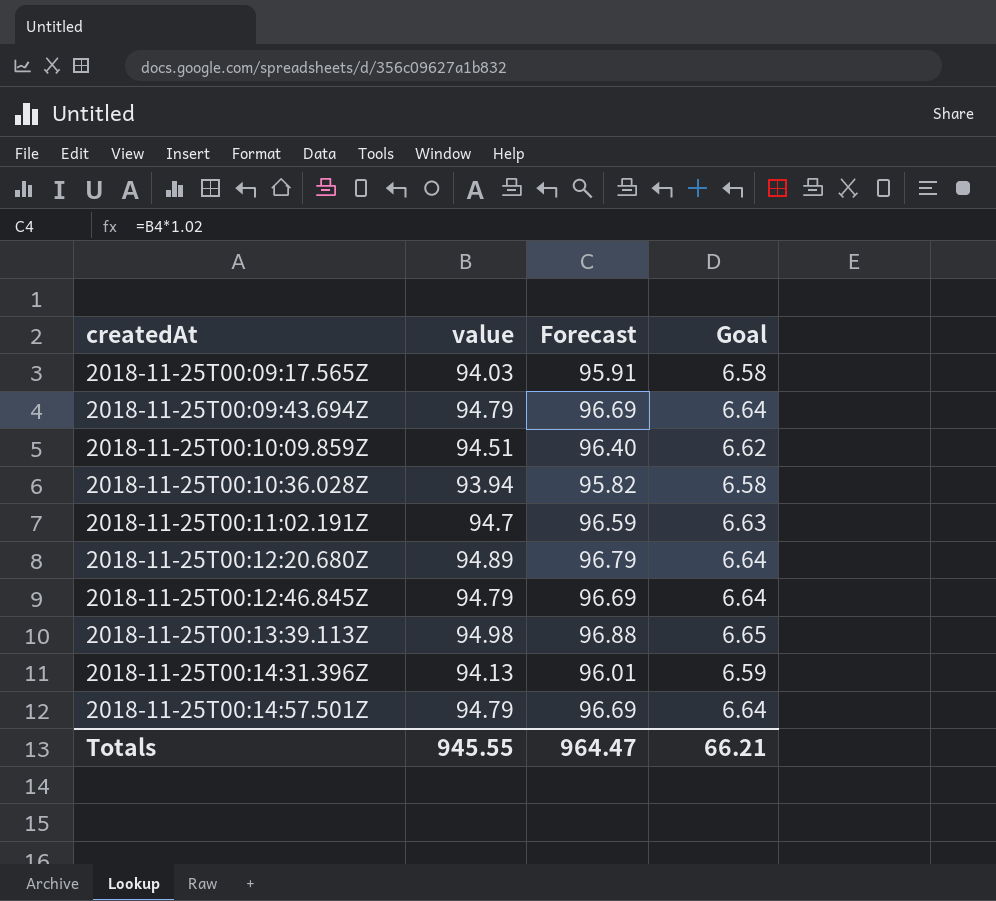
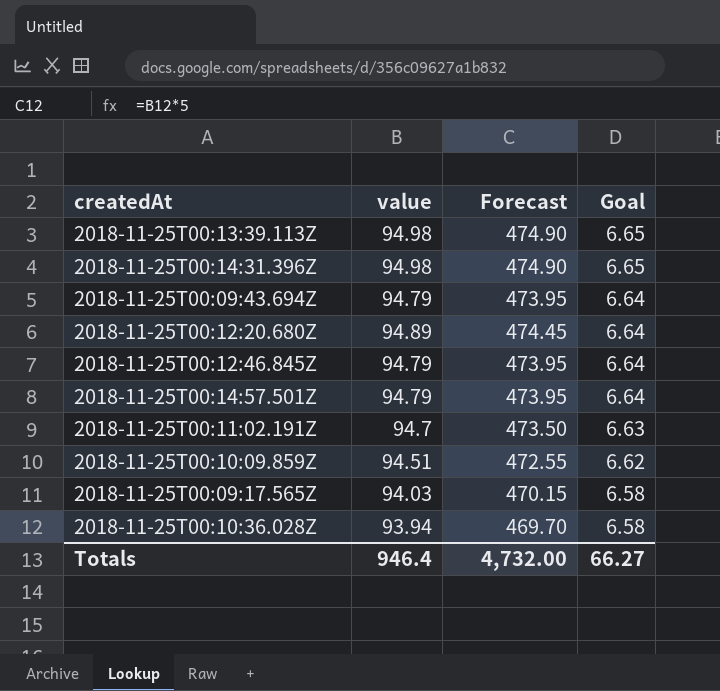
row order: createdAt ascending -> Goal descending
column Forecast | formula: [value] * 1.02 -> [value] * 5
2018-11-25T00:14:31.396Z | value: 94.13 -> 94.98
2018-11-25T00:14:31.396Z | Goal: 6.59 -> 6.65
Totals | value: 945.55 -> 946.4
Totals | Forecast: 964.47 -> 4,732.00
Totals | Goal: 66.21 -> 66.27

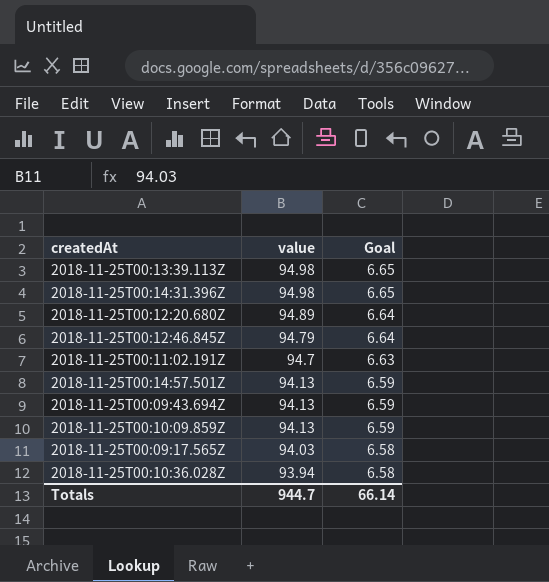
row order: Goal descending -> value descending
column Forecast | formula: [value] * 5 -> none
2018-11-25T00:14:57.501Z | value: 94.79 -> 94.13
2018-11-25T00:14:57.501Z | Goal: 6.64 -> 6.59
2018-11-25T00:09:43.694Z | value: 94.79 -> 94.13
2018-11-25T00:09:43.694Z | Goal: 6.64 -> 6.59
2018-11-25T00:10:09.859Z | value: 94.51 -> 94.13
2018-11-25T00:10:09.859Z | Goal: 6.62 -> 6.59
Totals | value: 946.4 -> 944.7
Totals | Goal: 66.27 -> 66.14

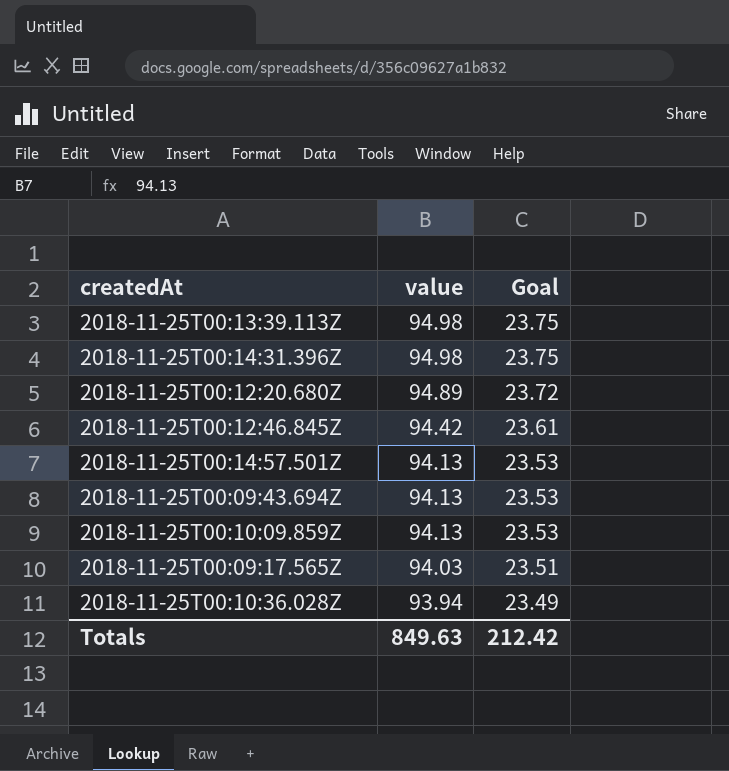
column Goal | formula: [value] * 0.07 -> [value] * 0.25
row 2018-11-25T00:11:02.191Z: 94.7 | 6.63 -> none
2018-11-25T00:12:46.845Z | value: 94.79 -> 94.42
Totals | value: 944.7 -> 849.63
Totals | Goal: 66.14 -> 212.42

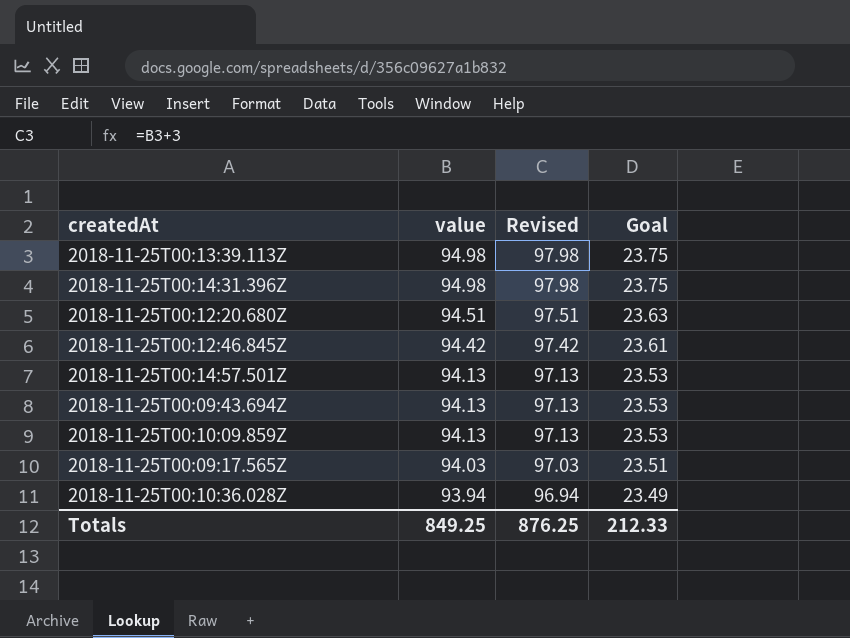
column Revised | formula: none -> [value] + 3
2018-11-25T00:12:20.680Z | value: 94.89 -> 94.51
2018-11-25T00:12:20.680Z | Goal: 23.72 -> 23.63
Totals | value: 849.63 -> 849.25
Totals | Goal: 212.42 -> 212.33

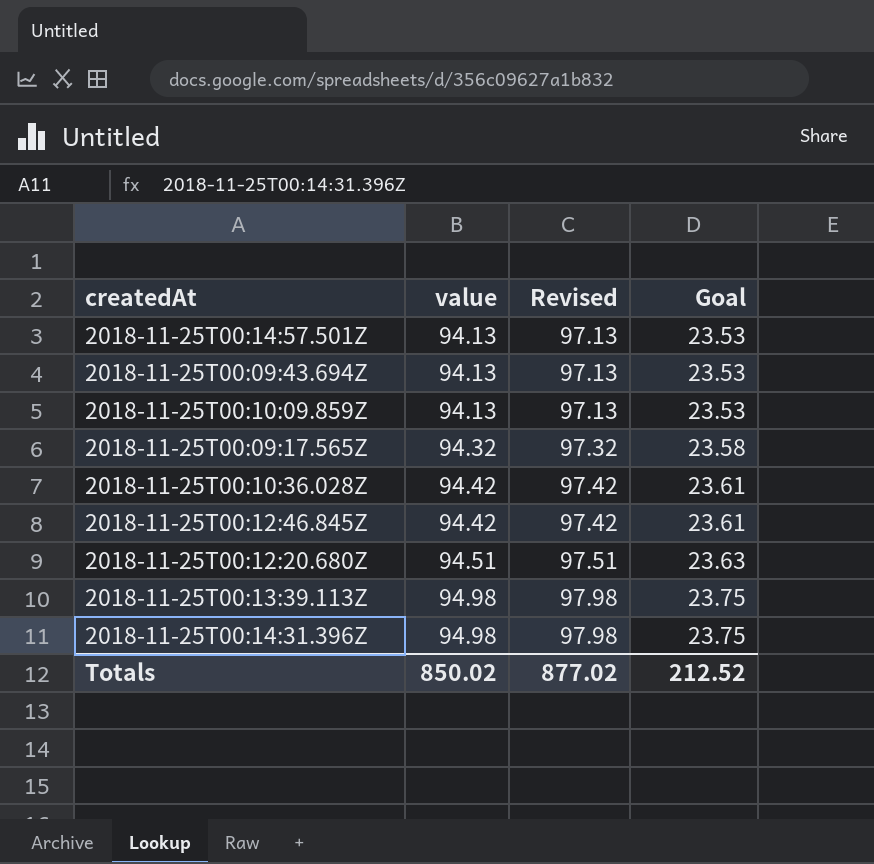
row order: value descending -> value ascending
2018-11-25T00:09:17.565Z | value: 94.03 -> 94.32
2018-11-25T00:09:17.565Z | Revised: 97.03 -> 97.32
2018-11-25T00:09:17.565Z | Goal: 23.51 -> 23.58
2018-11-25T00:10:36.028Z | value: 93.94 -> 94.42
2018-11-25T00:10:36.028Z | Revised: 96.94 -> 97.42
2018-11-25T00:10:36.028Z | Goal: 23.49 -> 23.61
Totals | value: 849.25 -> 850.02
Totals | Revised: 876.25 -> 877.02
Totals | Goal: 212.33 -> 212.52

